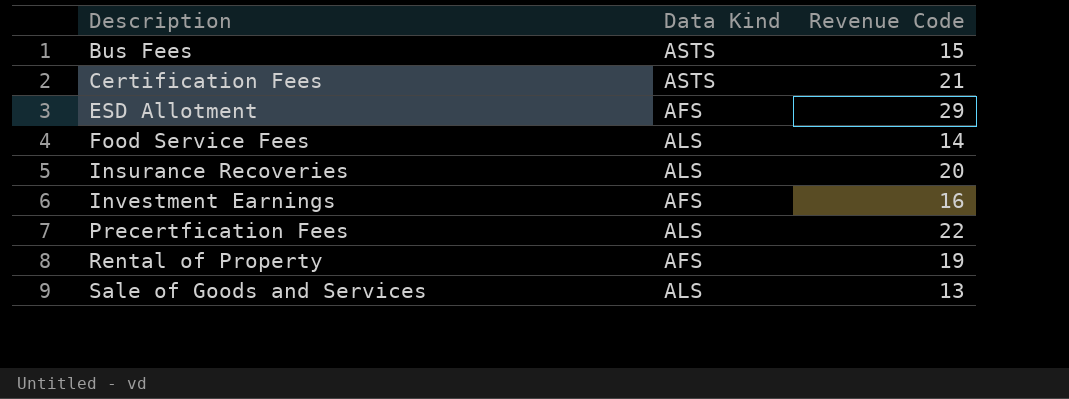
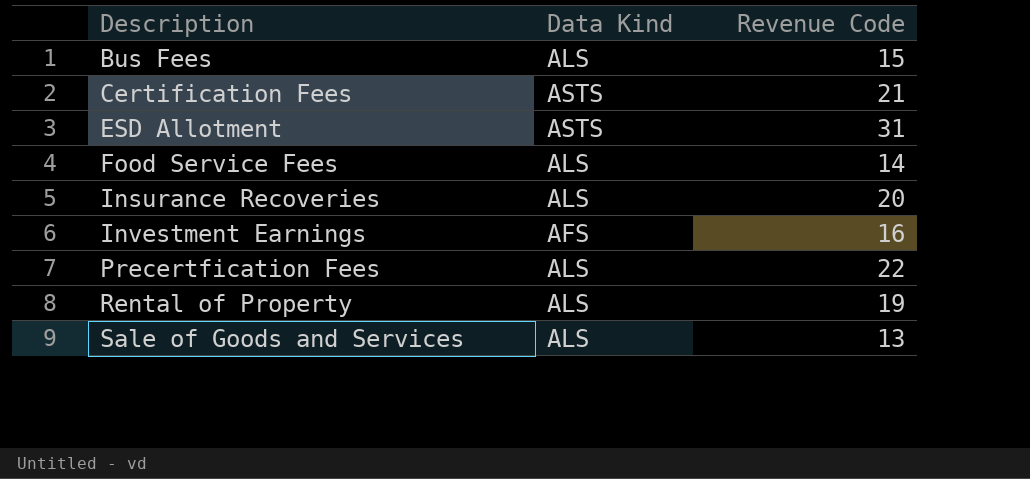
Bus Fees | Data Kind: ASTS -> ALS
ESD Allotment | Data Kind: AFS -> ASTS
ESD Allotment | Revenue Code: 29 -> 31
Rental of Property | Data Kind: AFS -> ALS

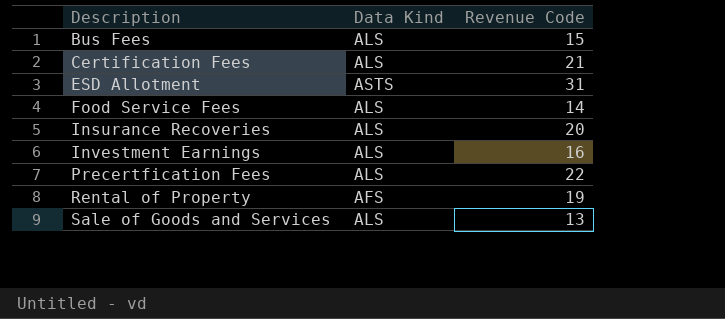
Certification Fees | Data Kind: ASTS -> ALS
Investment Earnings | Data Kind: AFS -> ALS
Rental of Property | Data Kind: ALS -> AFS

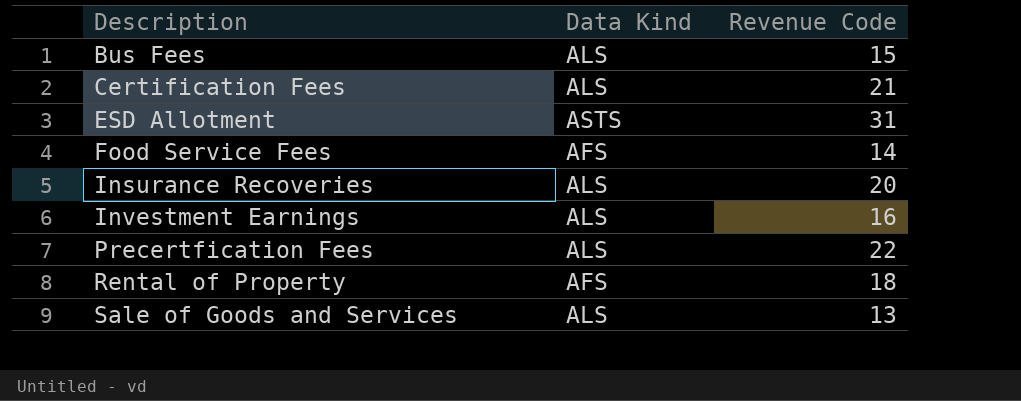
Food Service Fees | Data Kind: ALS -> AFS
Rental of Property | Revenue Code: 19 -> 18

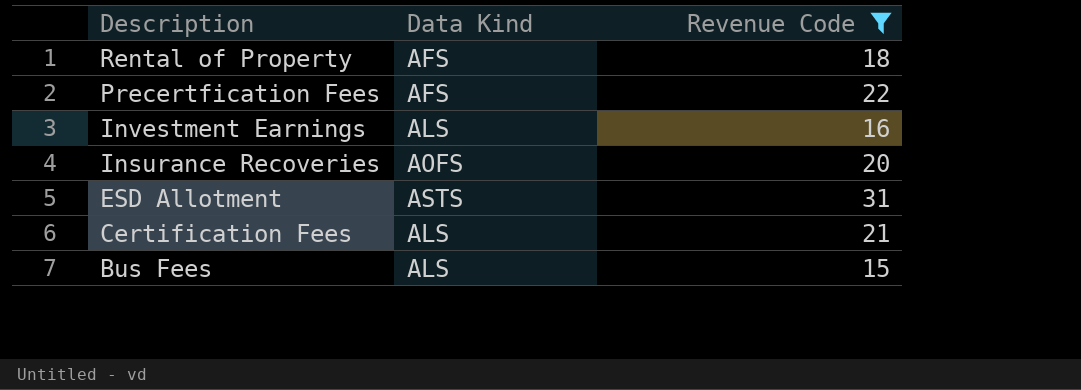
filter: none -> Revenue Code >= 15
row order: Description ascending -> Description descending
Precertfication Fees | Data Kind: ALS -> AFS
Insurance Recoveries | Data Kind: ALS -> AOFS

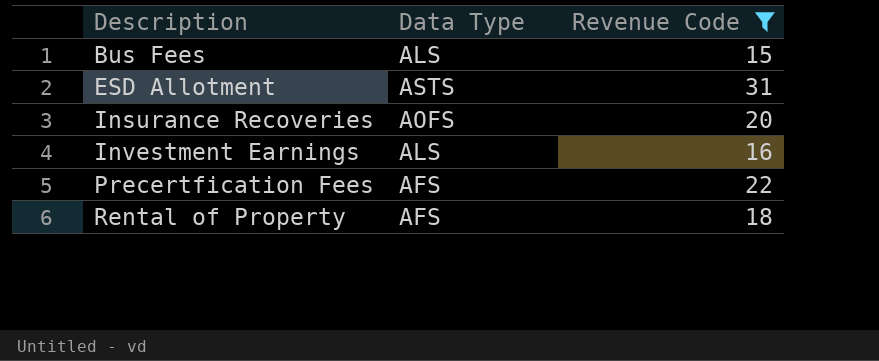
row order: Description descending -> Description ascending
column name: Data Kind -> Data Type
row Certification Fees: ALS | 21 -> none

